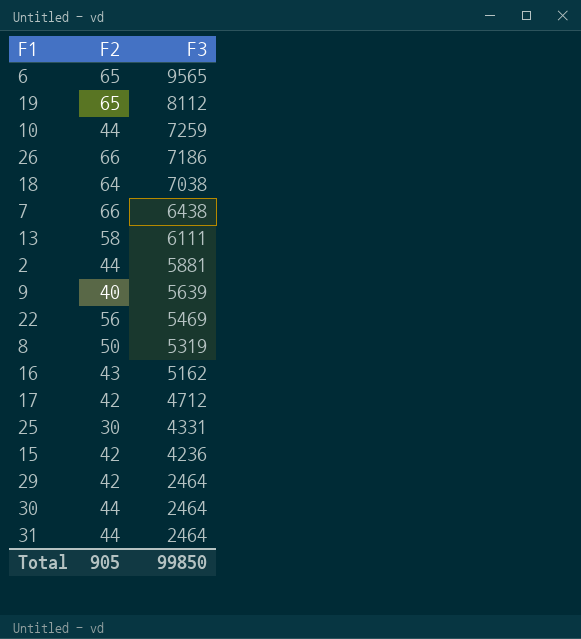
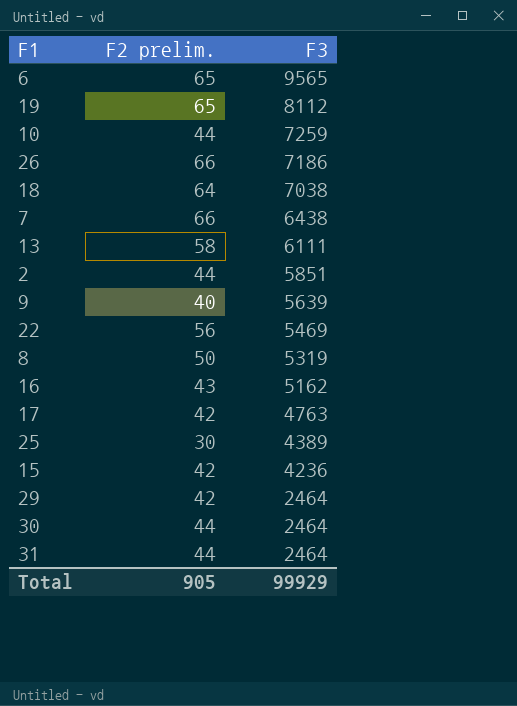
column name: F2 -> F2 prelim.
2 | F3: 5881 -> 5851
17 | F3: 4712 -> 4763
25 | F3: 4331 -> 4389
Total | F3: 99850 -> 99929

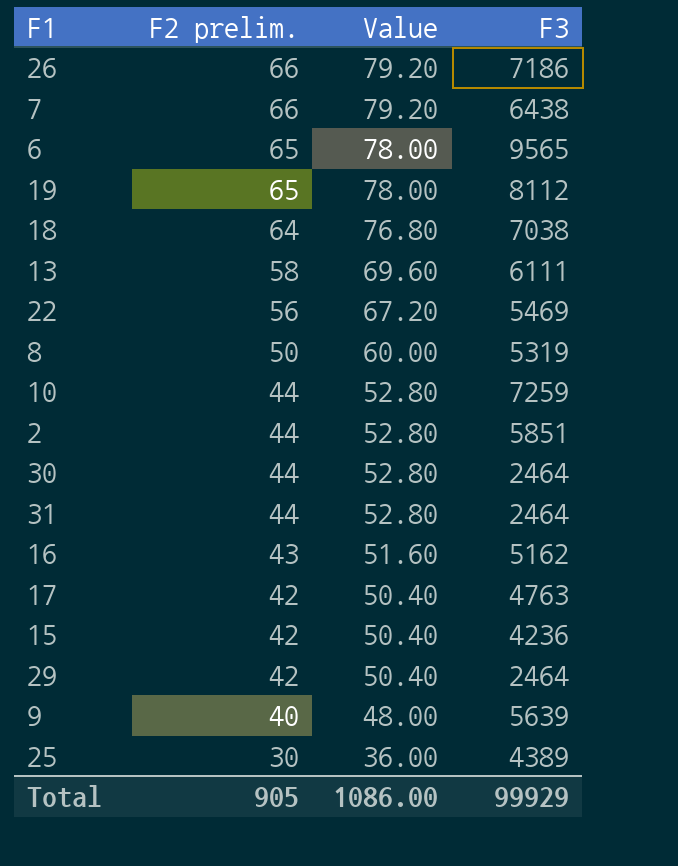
row order: F3 descending -> F2 prelim. descending
column Value | formula: none -> [F2 prelim.] * 1.2

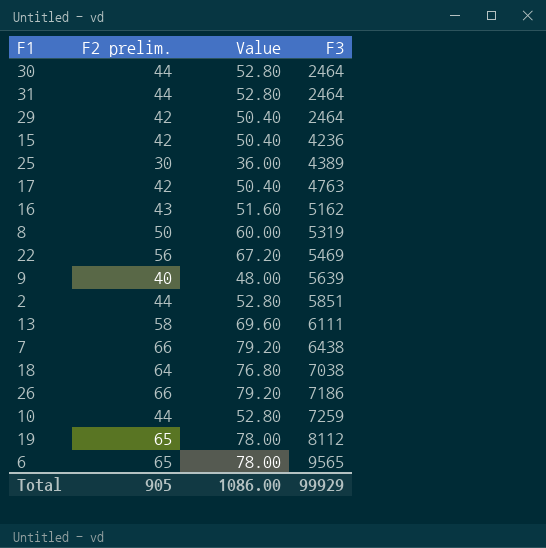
row order: F2 prelim. descending -> F3 ascending

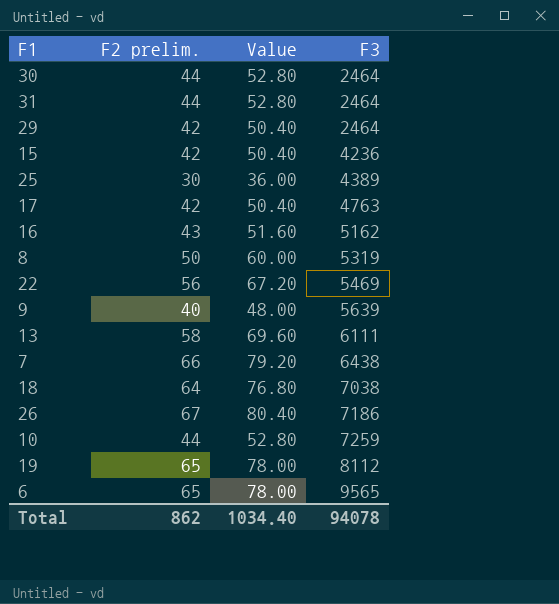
row 2: 44 | 52.80 | 5851 -> none
26 | F2 prelim.: 66 -> 67
26 | Value: 79.20 -> 80.40
Total | F2 prelim.: 905 -> 862
Total | Value: 1086.00 -> 1034.40
Total | F3: 99929 -> 94078

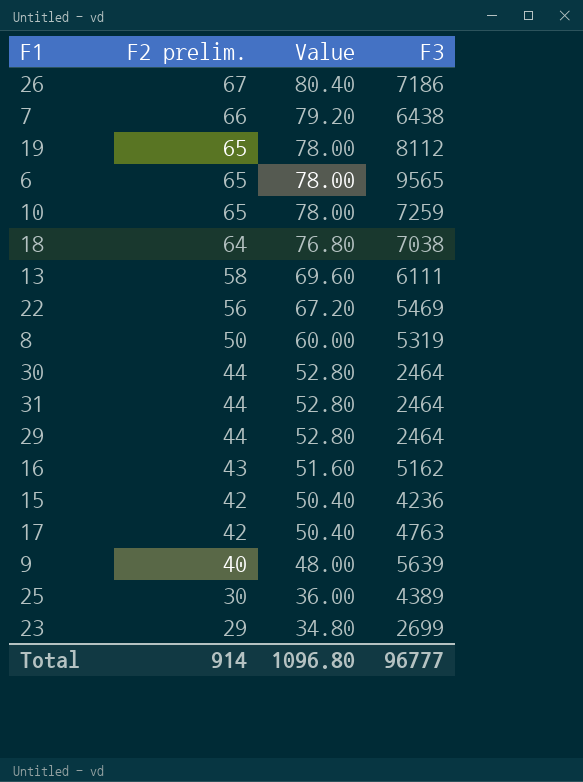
row order: F3 ascending -> F2 prelim. descending
10 | F2 prelim.: 44 -> 65
10 | Value: 52.80 -> 78.00
29 | F2 prelim.: 42 -> 44
29 | Value: 50.40 -> 52.80
row 23: none -> 29 | 34.80 | 2699
Total | F2 prelim.: 862 -> 914
Total | Value: 1034.40 -> 1096.80
Total | F3: 94078 -> 96777

